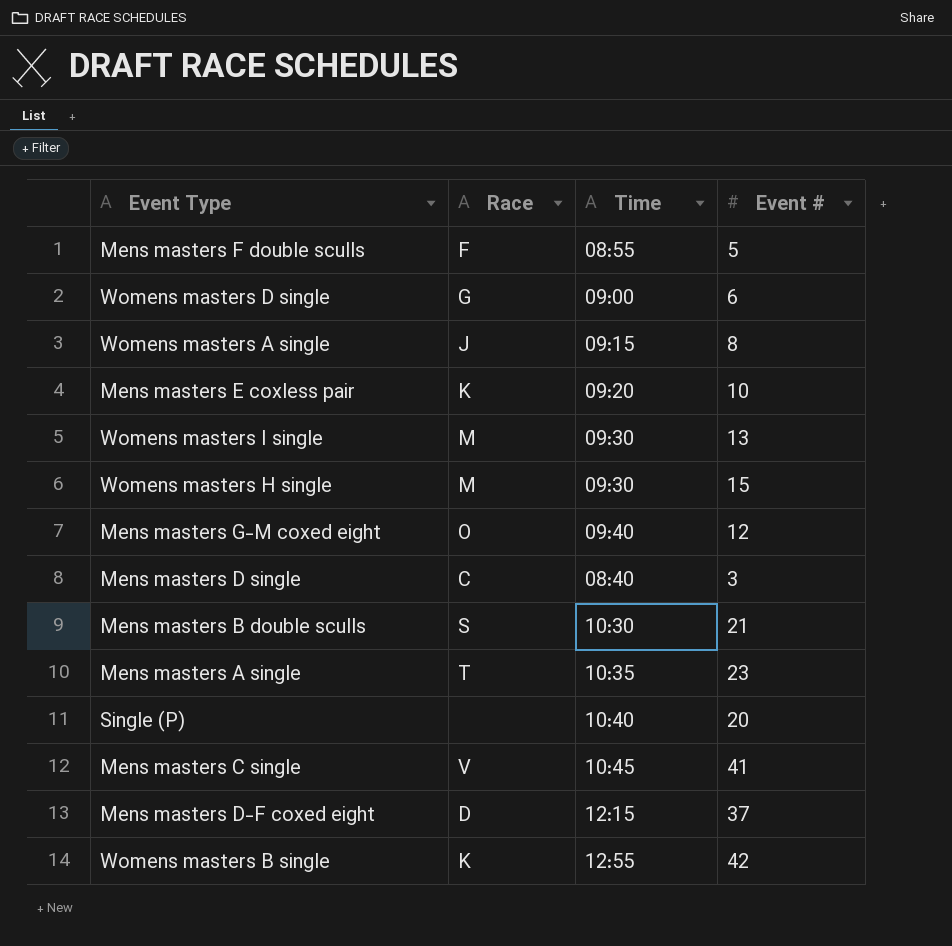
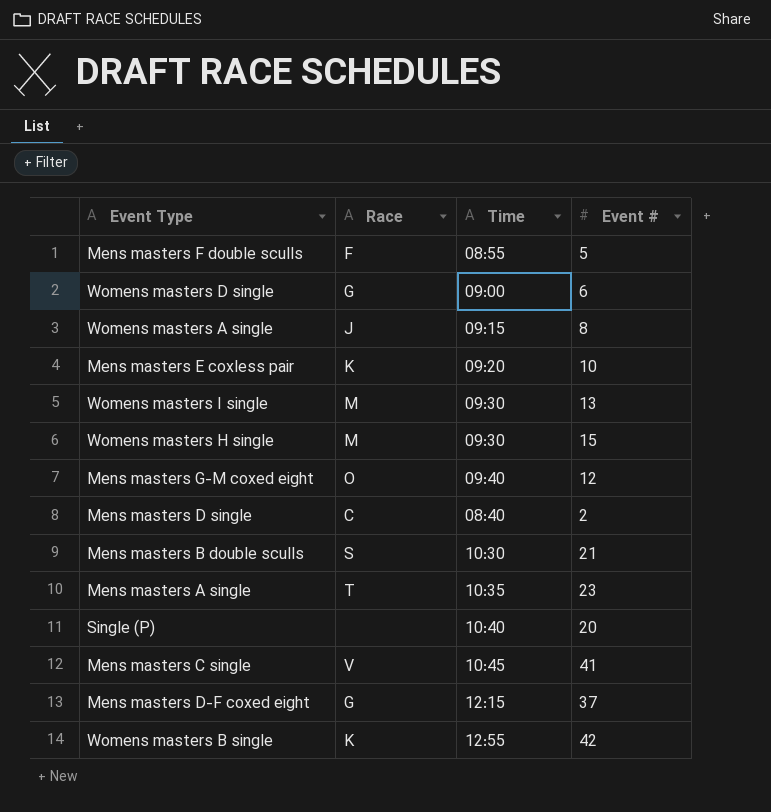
Mens masters D single | Event #: 3 -> 2
Mens masters D-F coxed eight | Race: D -> G

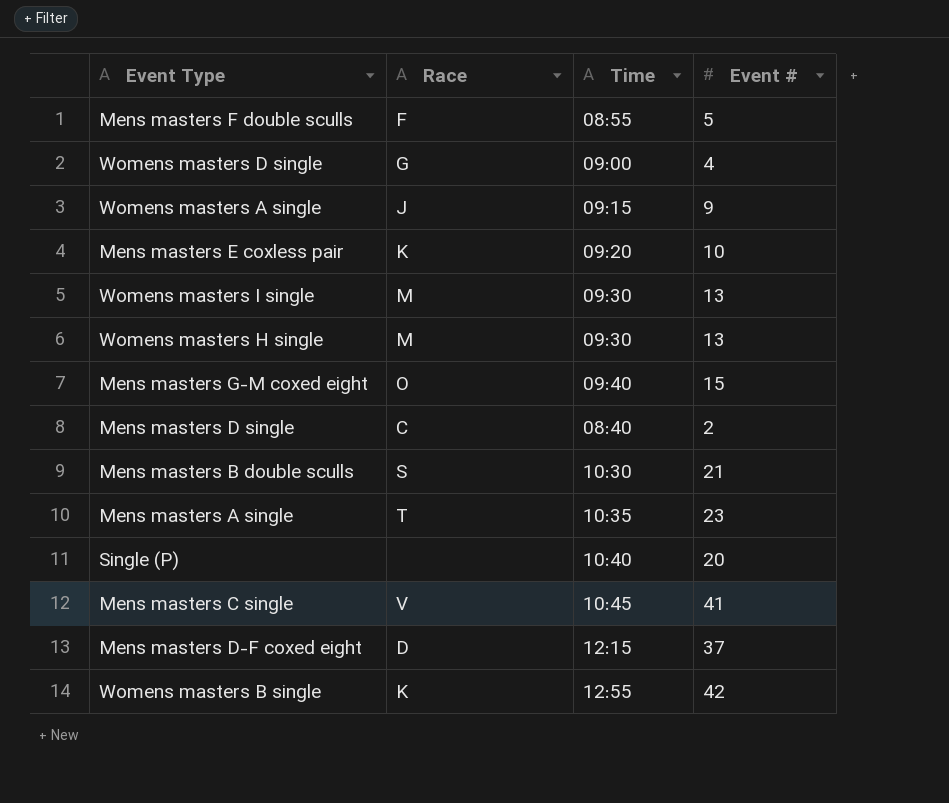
Womens masters D single | Event #: 6 -> 4
Womens masters A single | Event #: 8 -> 9
Womens masters H single | Event #: 15 -> 13
Mens masters G-M coxed eight | Event #: 12 -> 15
Mens masters D-F coxed eight | Race: G -> D

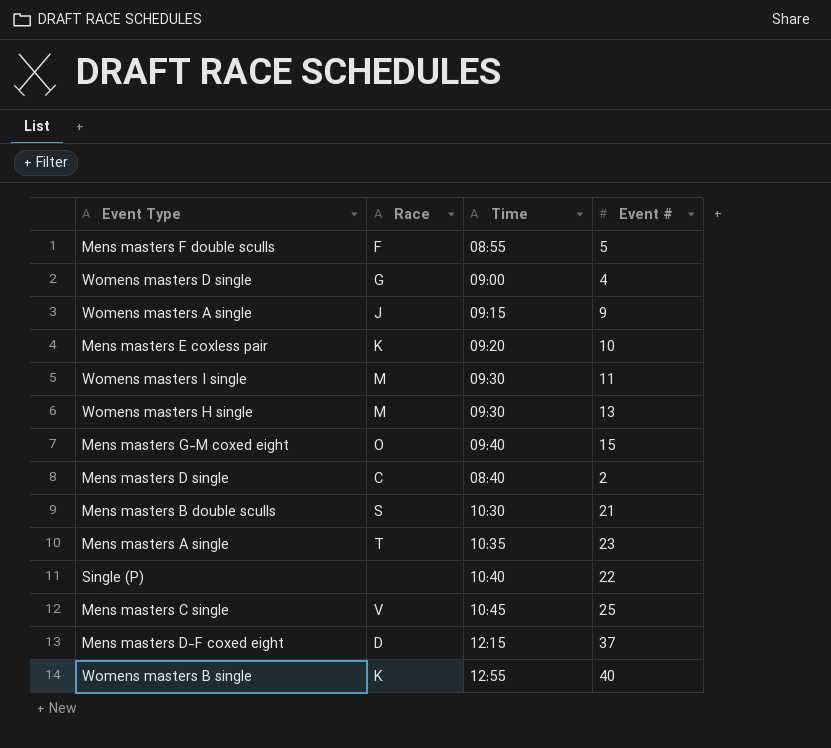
Womens masters I single | Event #: 13 -> 11
Single (P) | Event #: 20 -> 22
Mens masters C single | Event #: 41 -> 25
Womens masters B single | Event #: 42 -> 40

